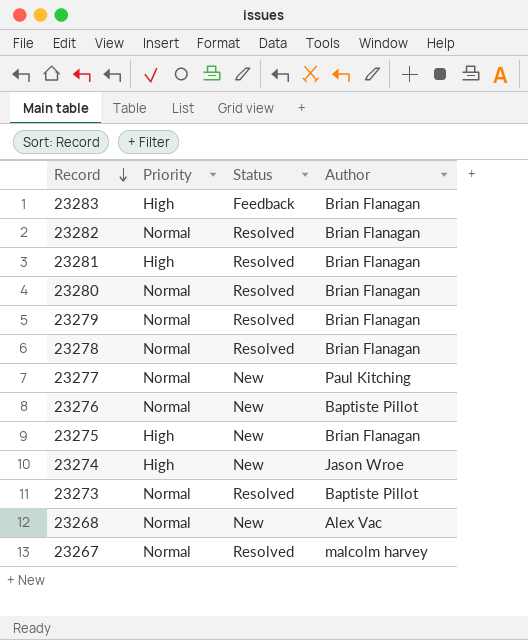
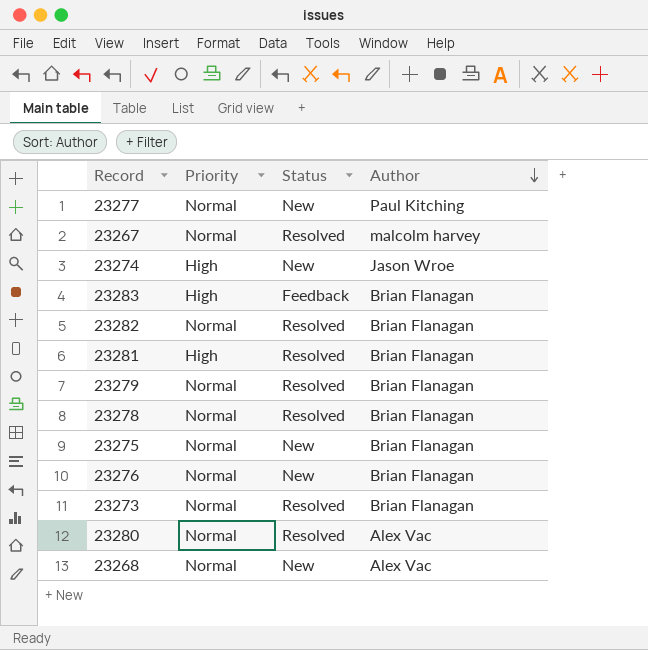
row order: Record descending -> Author descending
23275 | Priority: High -> Normal
23276 | Author: Baptiste Pillot -> Brian Flanagan
23273 | Author: Baptiste Pillot -> Brian Flanagan
23280 | Author: Brian Flanagan -> Alex Vac

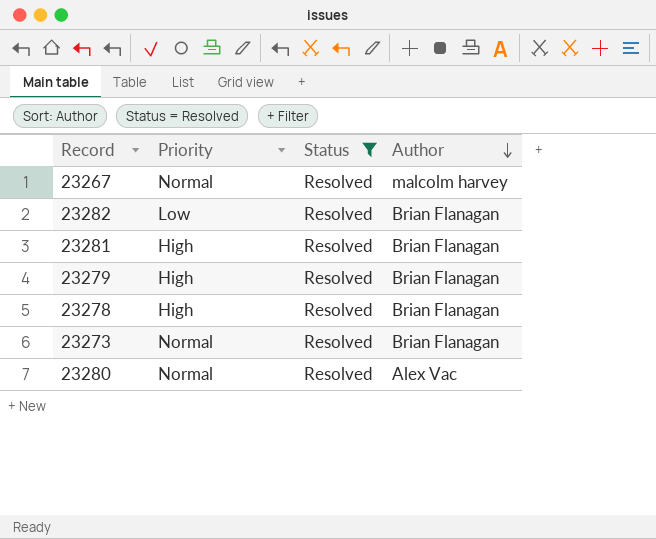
filter: none -> Status = Resolved
23282 | Priority: Normal -> Low
23279 | Priority: Normal -> High
23278 | Priority: Normal -> High

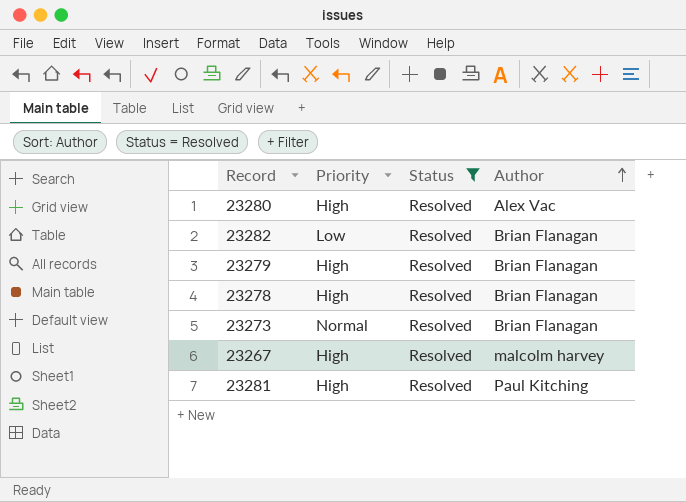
row order: Author descending -> Author ascending
23280 | Priority: Normal -> High
23267 | Priority: Normal -> High
23281 | Author: Brian Flanagan -> Paul Kitching

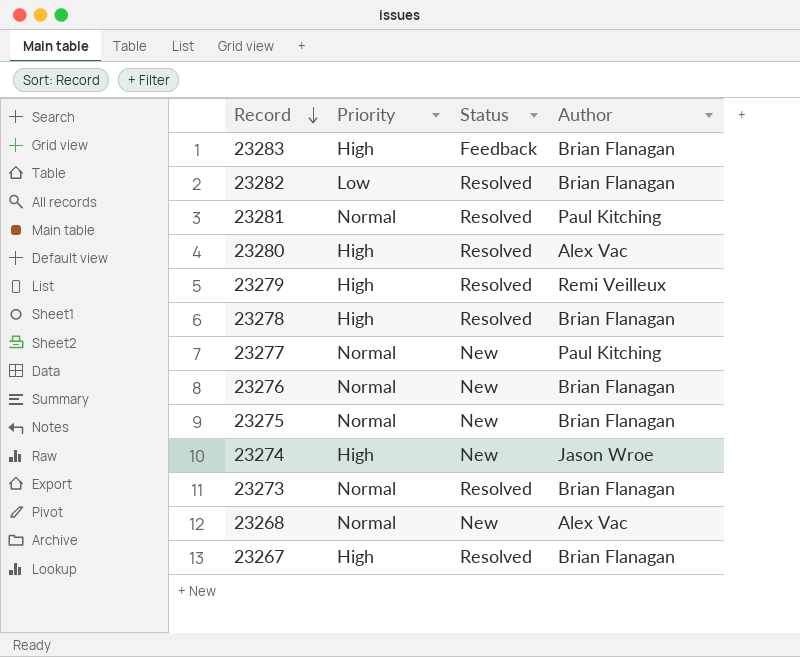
filter: Status = Resolved -> none
row order: Author ascending -> Record descending
23281 | Priority: High -> Normal
23279 | Author: Brian Flanagan -> Remi Veilleux
23267 | Author: malcolm harvey -> Brian Flanagan

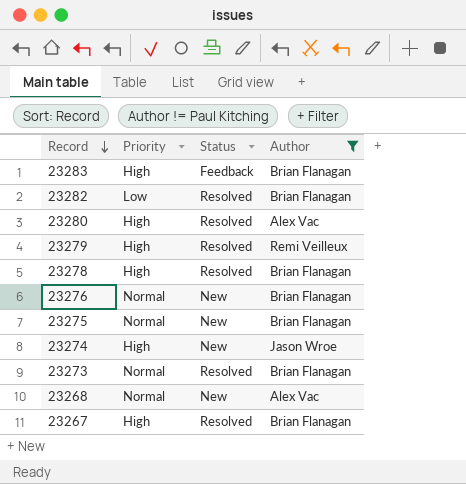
filter: none -> Author != Paul Kitching

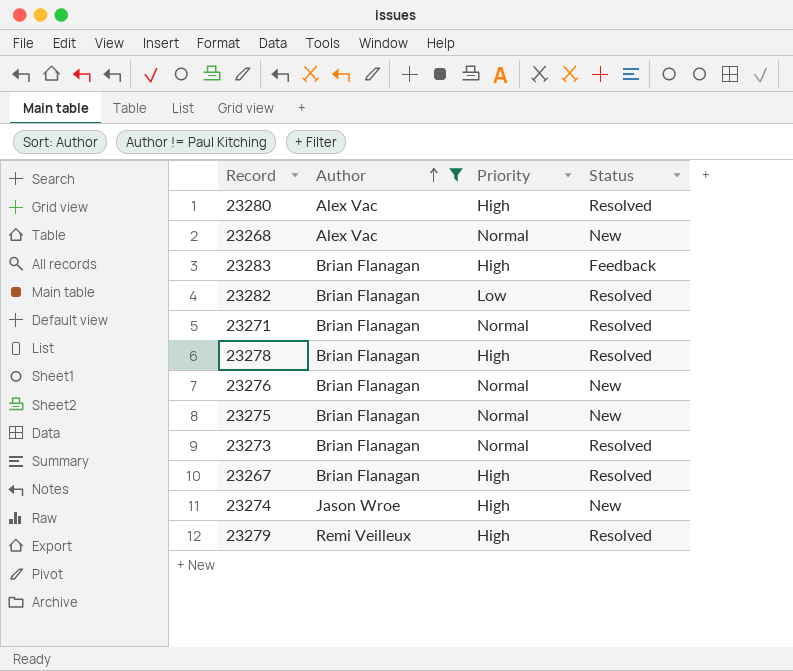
row order: Record descending -> Author ascending
column Author | position: 4 -> 2
row 23271: none -> Brian Flanagan | Normal | Resolved

